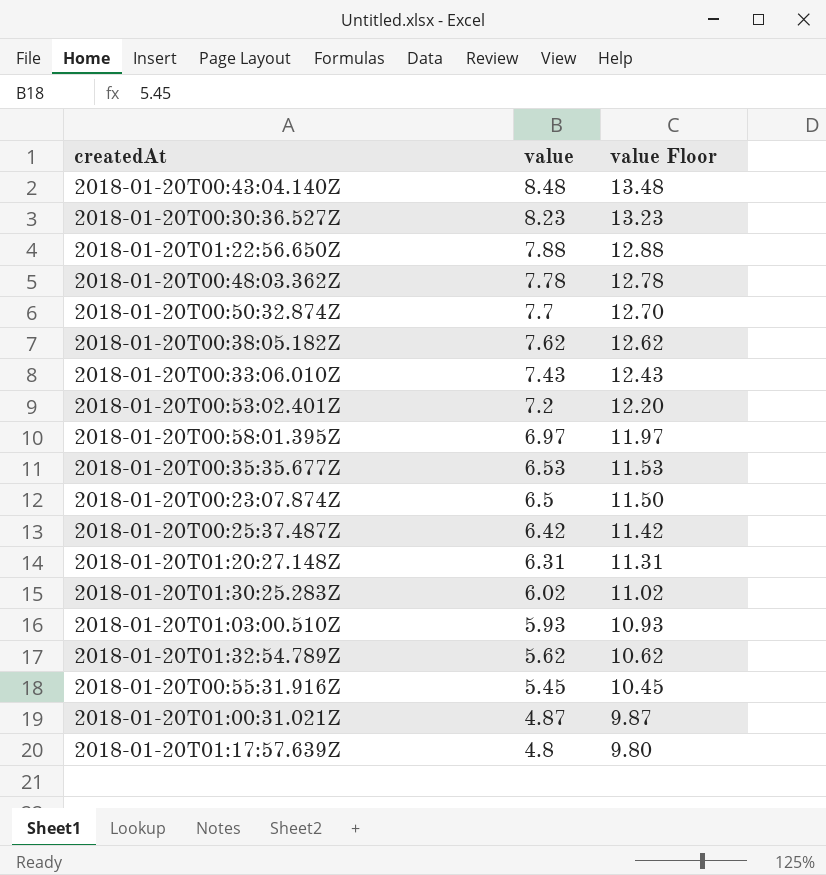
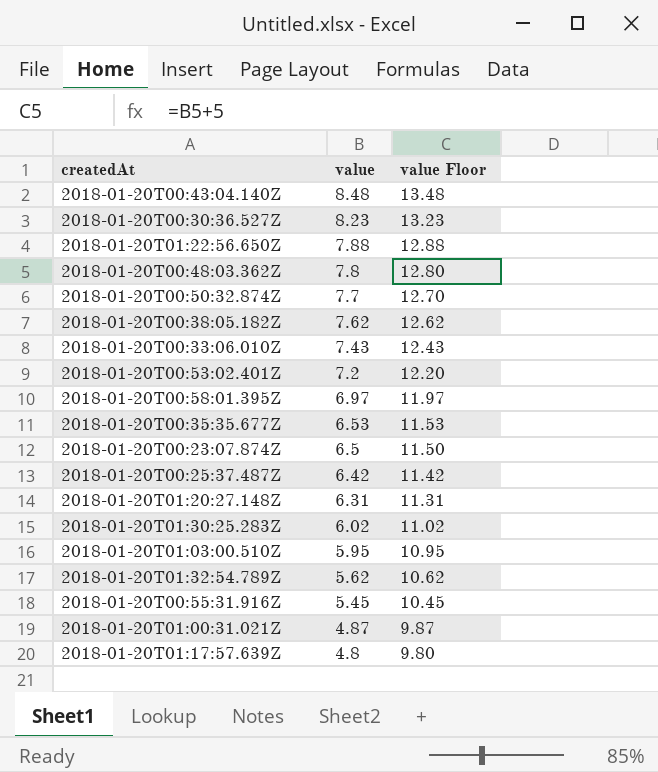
2018-01-20T00:48:03.362Z | value: 7.78 -> 7.8
2018-01-20T00:48:03.362Z | value Floor: 12.78 -> 12.80
2018-01-20T01:03:00.510Z | value: 5.93 -> 5.95
2018-01-20T01:03:00.510Z | value Floor: 10.93 -> 10.95

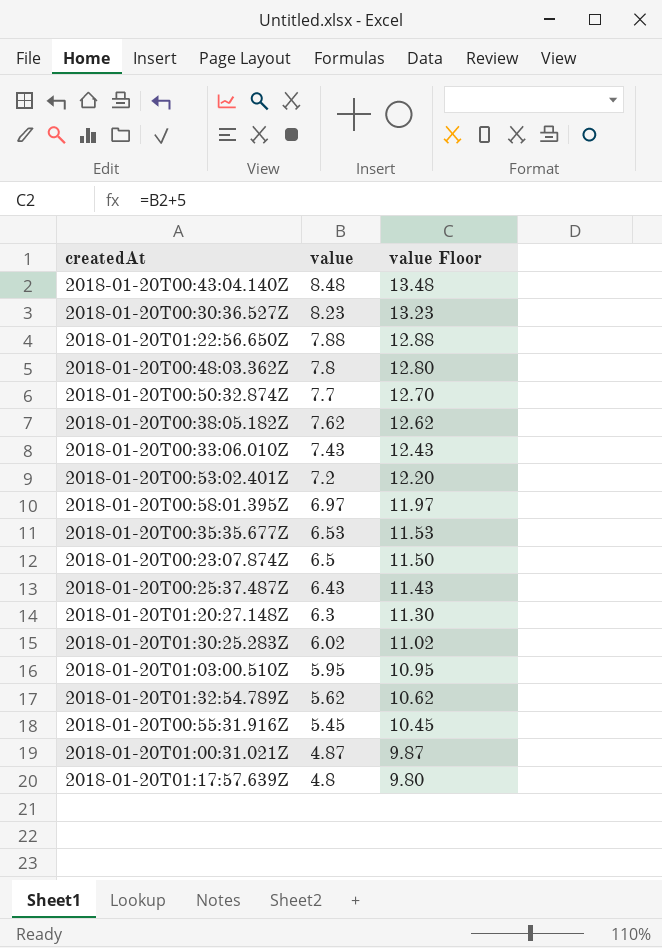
2018-01-20T00:25:37.487Z | value: 6.42 -> 6.43
2018-01-20T00:25:37.487Z | value Floor: 11.42 -> 11.43
2018-01-20T01:20:27.148Z | value: 6.31 -> 6.3
2018-01-20T01:20:27.148Z | value Floor: 11.31 -> 11.30

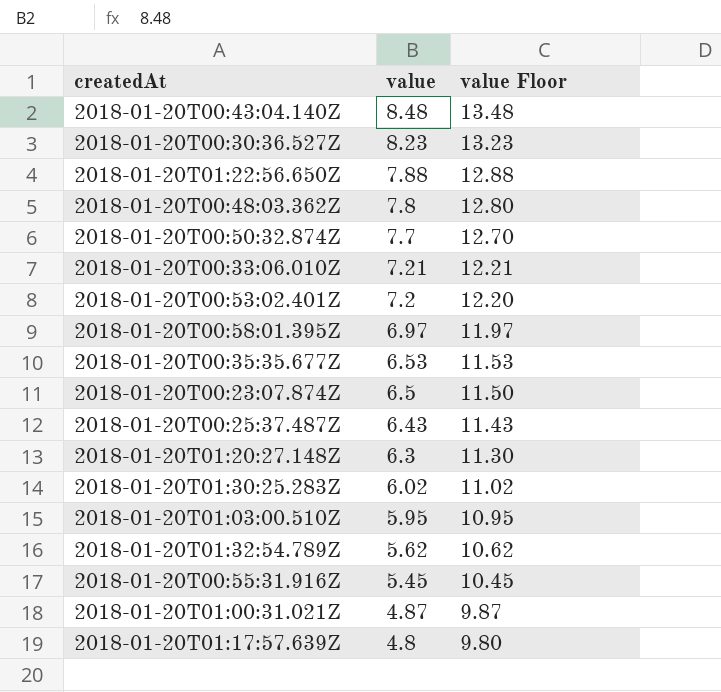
row 2018-01-20T00:38:05.182Z: 7.62 | 12.62 -> none
2018-01-20T00:33:06.010Z | value: 7.43 -> 7.21
2018-01-20T00:33:06.010Z | value Floor: 12.43 -> 12.21

